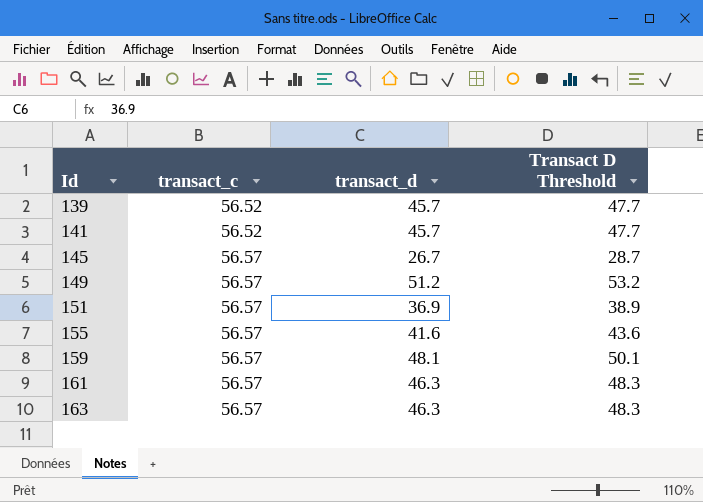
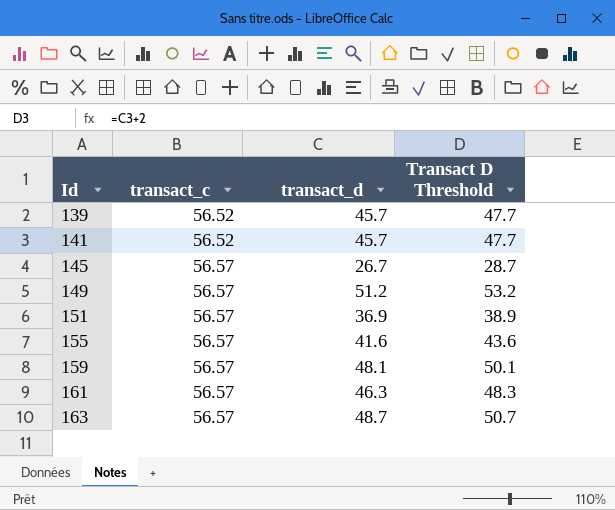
163 | transact_d: 46.3 -> 48.7
163 | Transact D Threshold: 48.3 -> 50.7

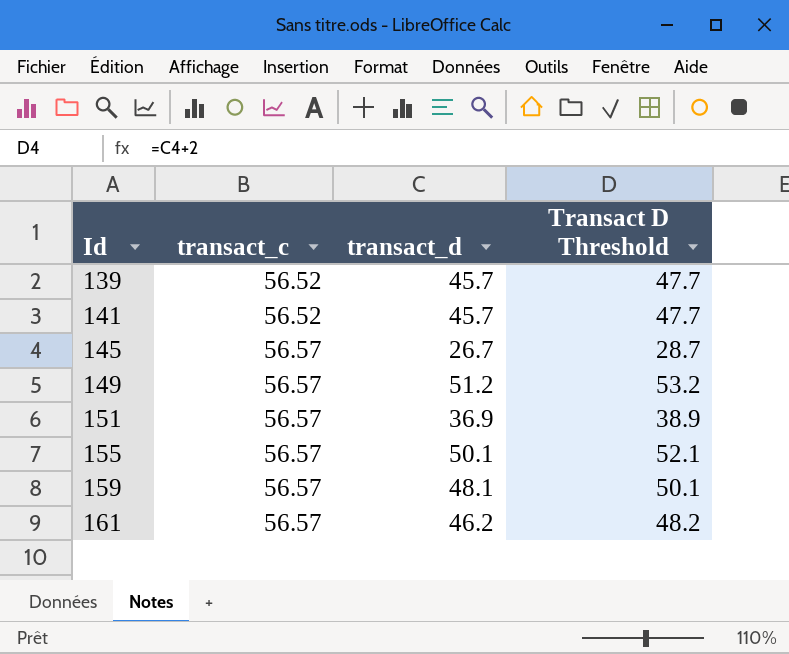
row 163: 56.57 | 48.7 | 50.7 -> none
155 | transact_d: 41.6 -> 50.1
155 | Transact D Threshold: 43.6 -> 52.1
161 | transact_d: 46.3 -> 46.2
161 | Transact D Threshold: 48.3 -> 48.2

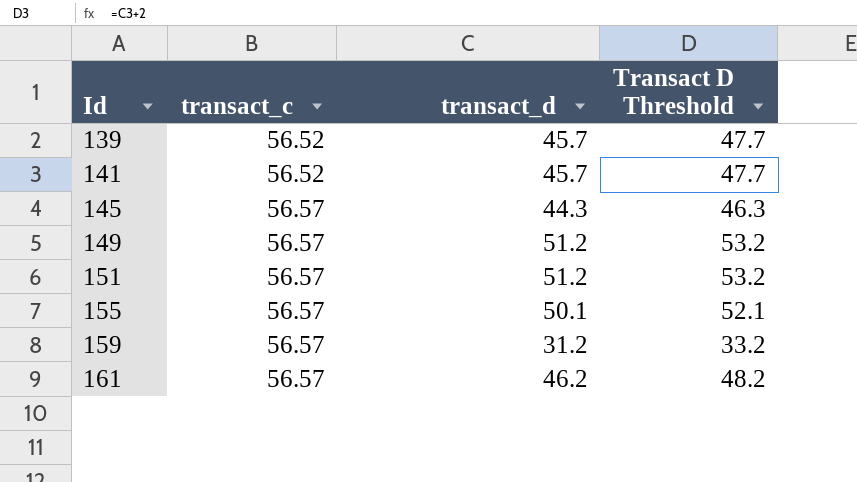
145 | transact_d: 26.7 -> 44.3
145 | Transact D Threshold: 28.7 -> 46.3
151 | transact_d: 36.9 -> 51.2
151 | Transact D Threshold: 38.9 -> 53.2
159 | transact_d: 48.1 -> 31.2
159 | Transact D Threshold: 50.1 -> 33.2

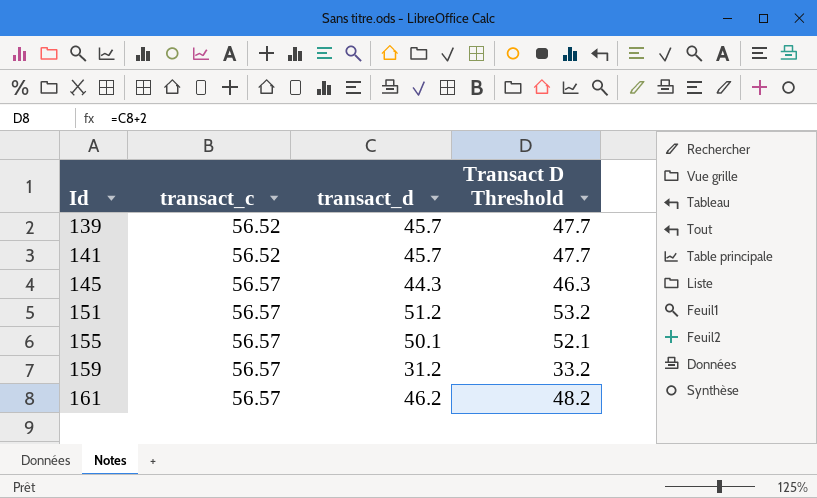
row 149: 56.57 | 51.2 | 53.2 -> none

